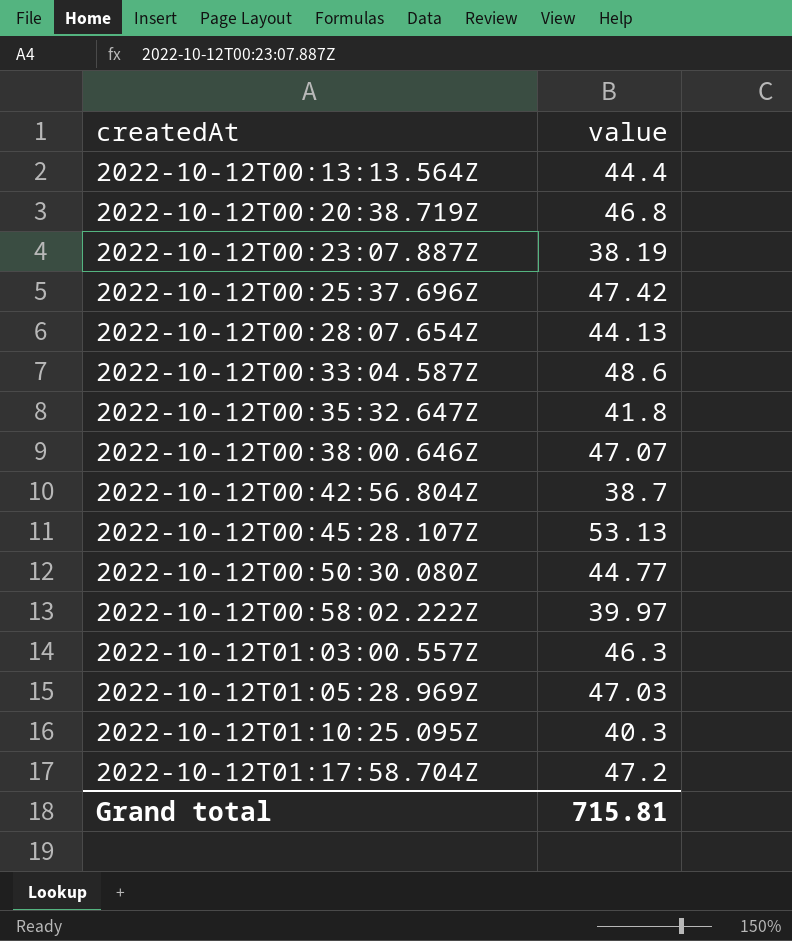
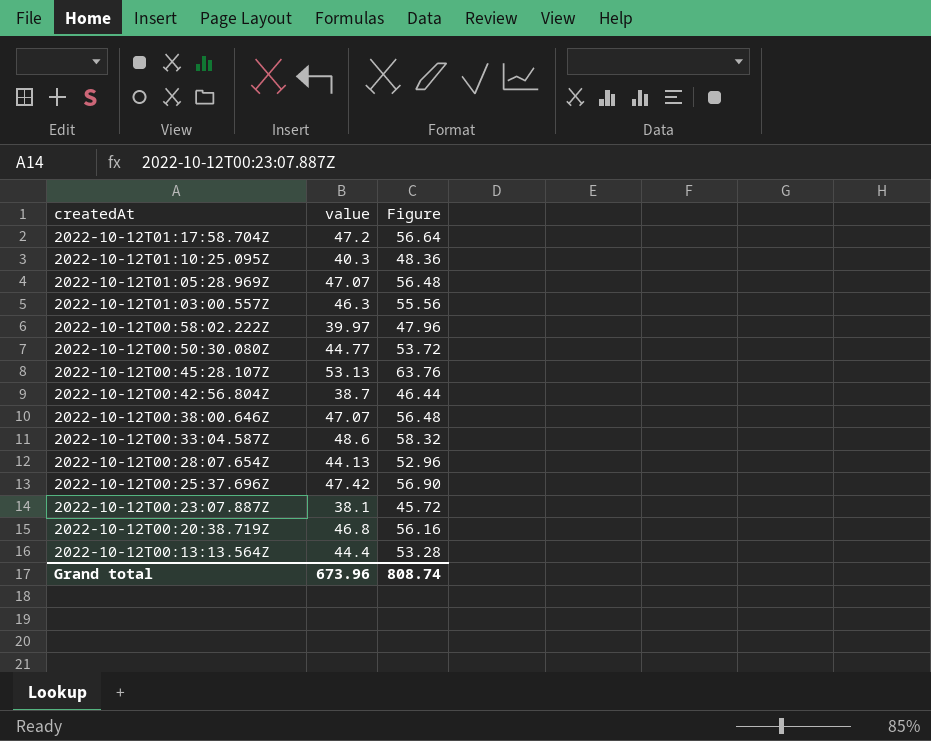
row order: createdAt ascending -> createdAt descending
column Figure | formula: none -> [value] * 1.2
row 2022-10-12T00:35:32.647Z: 41.8 -> none
2022-10-12T01:05:28.969Z | value: 47.03 -> 47.07
2022-10-12T00:23:07.887Z | value: 38.19 -> 38.1
Grand total | value: 715.81 -> 673.96

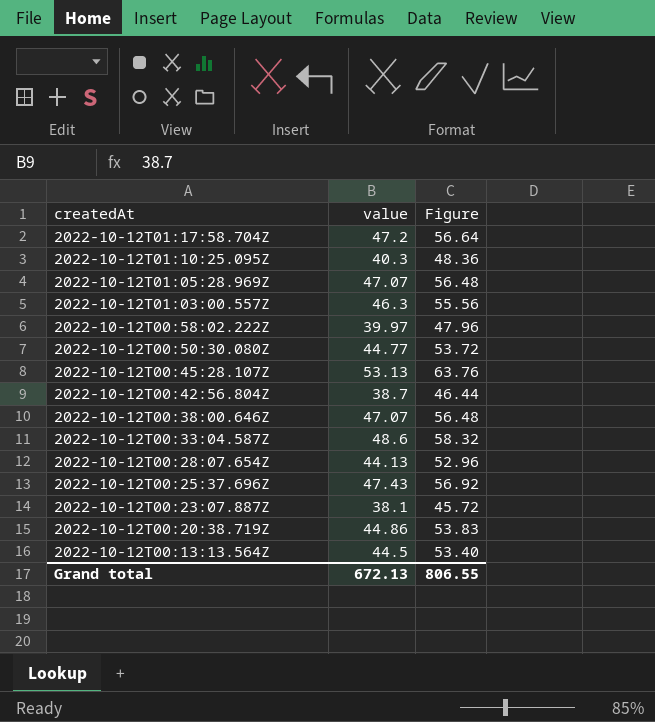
2022-10-12T00:25:37.696Z | value: 47.42 -> 47.43
2022-10-12T00:25:37.696Z | Figure: 56.90 -> 56.92
2022-10-12T00:20:38.719Z | value: 46.8 -> 44.86
2022-10-12T00:20:38.719Z | Figure: 56.16 -> 53.83
2022-10-12T00:13:13.564Z | value: 44.4 -> 44.5
2022-10-12T00:13:13.564Z | Figure: 53.28 -> 53.40
Grand total | value: 673.96 -> 672.13
Grand total | Figure: 808.74 -> 806.55

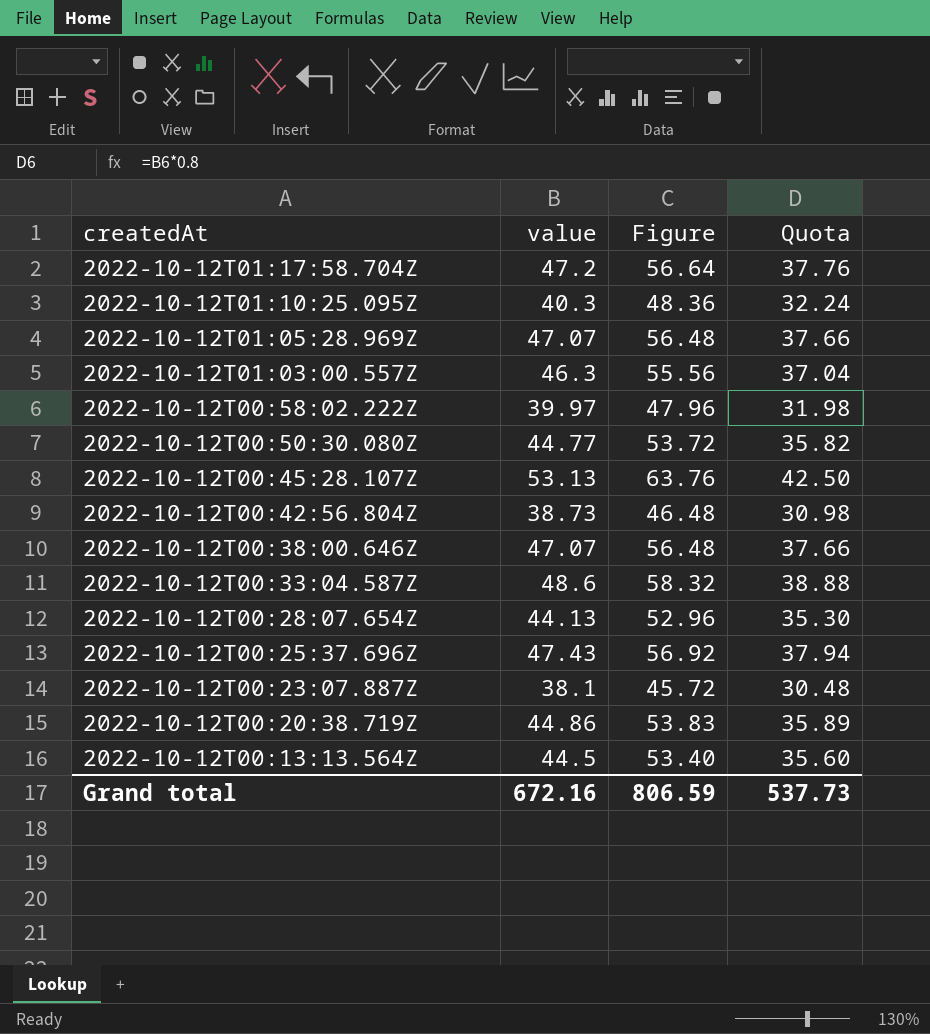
column Quota | formula: none -> [value] * 0.8
2022-10-12T00:42:56.804Z | value: 38.7 -> 38.73
2022-10-12T00:42:56.804Z | Figure: 46.44 -> 46.48
Grand total | value: 672.13 -> 672.16
Grand total | Figure: 806.55 -> 806.59

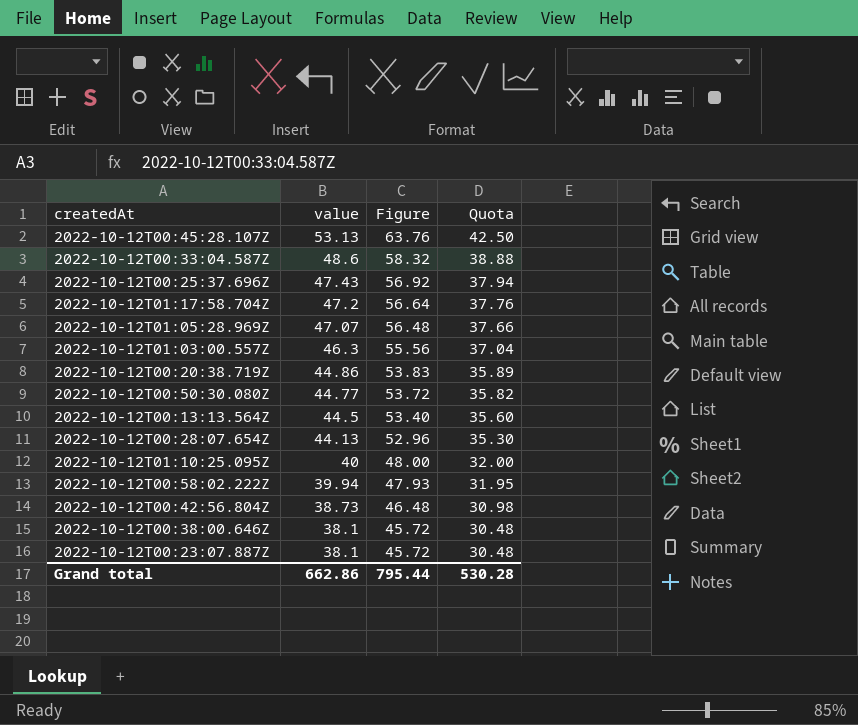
row order: createdAt descending -> value descending
2022-10-12T01:10:25.095Z | value: 40.3 -> 40
2022-10-12T01:10:25.095Z | Figure: 48.36 -> 48.00
2022-10-12T01:10:25.095Z | Quota: 32.24 -> 32.00
2022-10-12T00:58:02.222Z | value: 39.97 -> 39.94
2022-10-12T00:58:02.222Z | Figure: 47.96 -> 47.93
2022-10-12T00:58:02.222Z | Quota: 31.98 -> 31.95
2022-10-12T00:38:00.646Z | value: 47.07 -> 38.1
2022-10-12T00:38:00.646Z | Figure: 56.48 -> 45.72
2022-10-12T00:38:00.646Z | Quota: 37.66 -> 30.48
Grand total | value: 672.16 -> 662.86
Grand total | Figure: 806.59 -> 795.44
Grand total | Quota: 537.73 -> 530.28

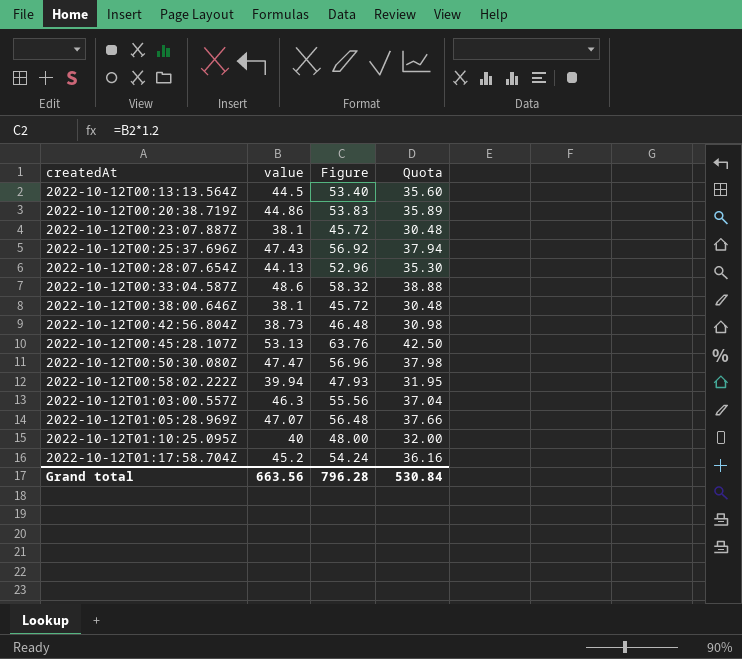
row order: value descending -> createdAt ascending
2022-10-12T00:50:30.080Z | value: 44.77 -> 47.47
2022-10-12T00:50:30.080Z | Figure: 53.72 -> 56.96
2022-10-12T00:50:30.080Z | Quota: 35.82 -> 37.98
2022-10-12T01:17:58.704Z | value: 47.2 -> 45.2
2022-10-12T01:17:58.704Z | Figure: 56.64 -> 54.24
2022-10-12T01:17:58.704Z | Quota: 37.76 -> 36.16
Grand total | value: 662.86 -> 663.56
Grand total | Figure: 795.44 -> 796.28
Grand total | Quota: 530.28 -> 530.84

